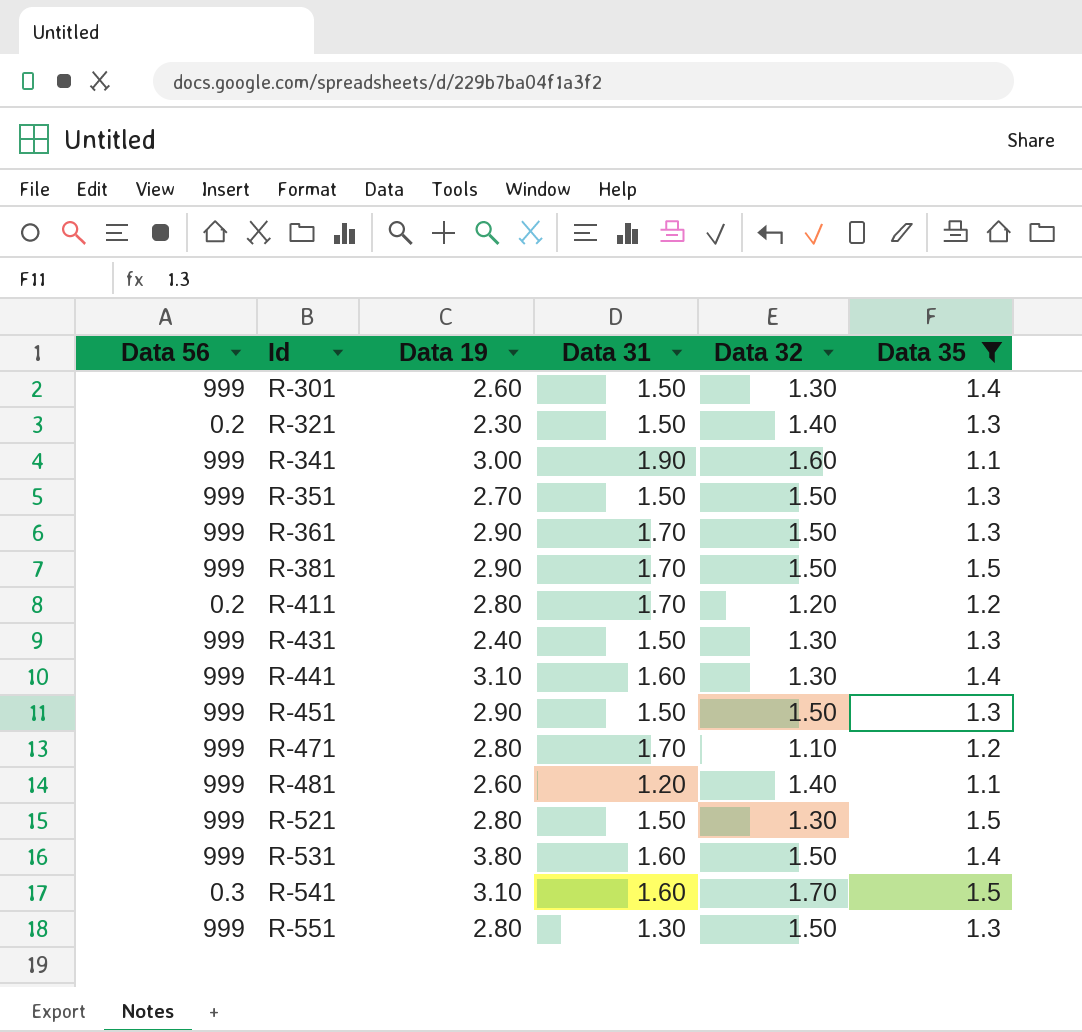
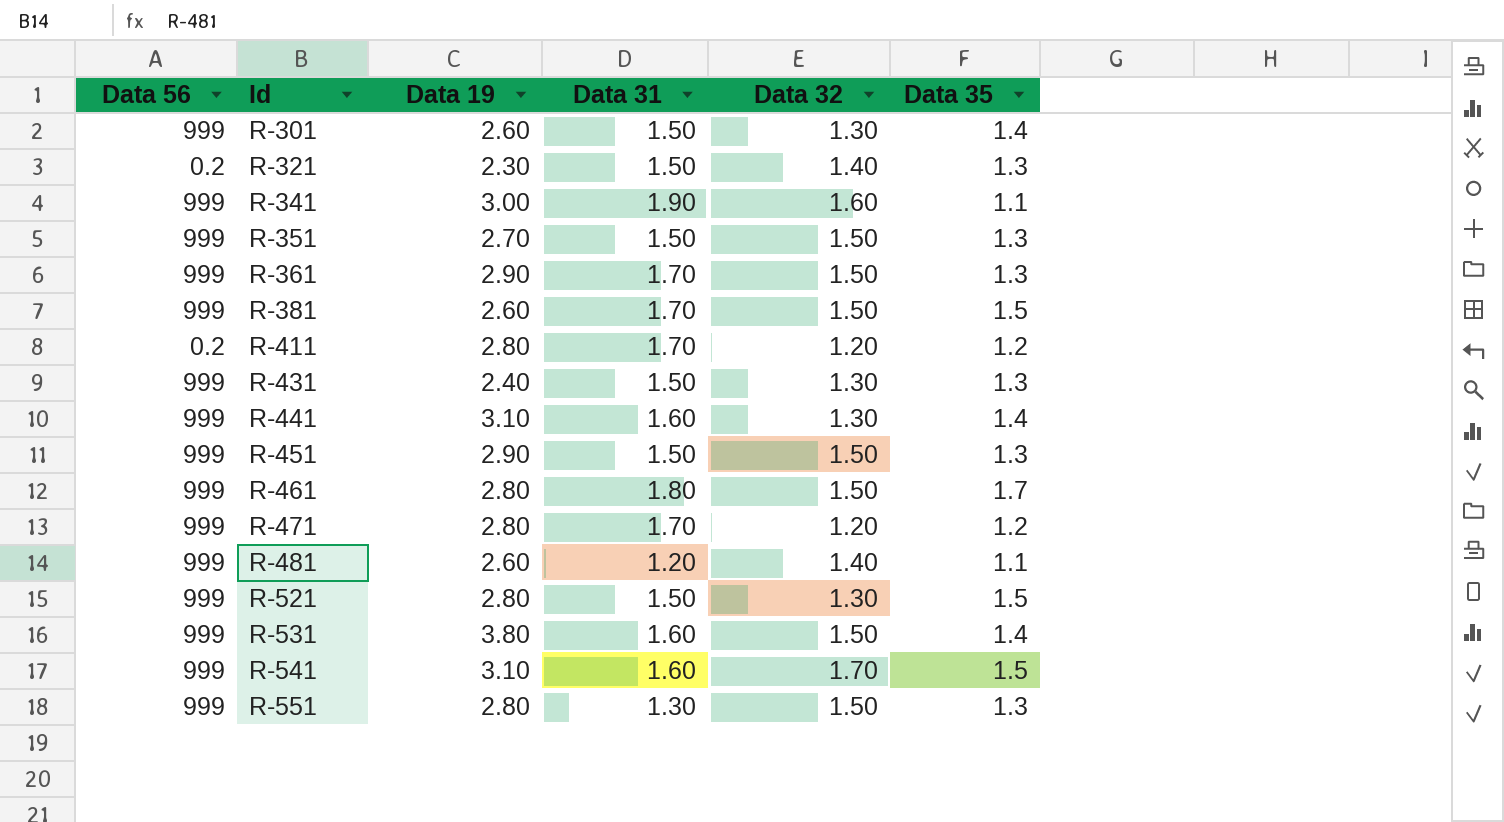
filter: Data 35 != 1.7 -> none
R-381 | Data 19: 2.90 -> 2.60
R-471 | Data 32: 1.10 -> 1.20
R-541 | Data 56: 0.3 -> 999

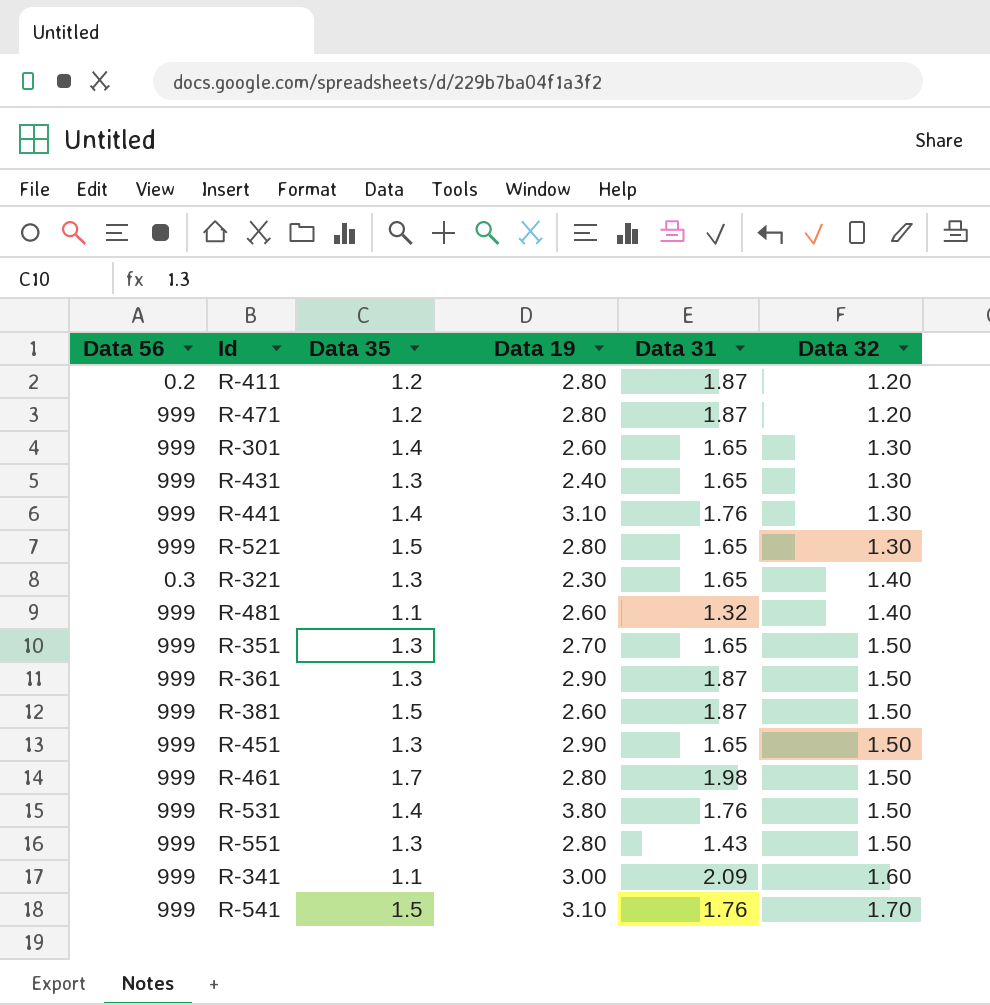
row order: Id ascending -> Data 32 ascending
column Data 35 | position: 6 -> 3
R-411 | Data 31: 1.70 -> 1.87
R-471 | Data 31: 1.70 -> 1.87
R-301 | Data 31: 1.50 -> 1.65
R-431 | Data 31: 1.50 -> 1.65
R-441 | Data 31: 1.60 -> 1.76
R-521 | Data 31: 1.50 -> 1.65
R-321 | Data 56: 0.2 -> 0.3
R-321 | Data 31: 1.50 -> 1.65
R-481 | Data 31: 1.20 -> 1.32
R-351 | Data 31: 1.50 -> 1.65
R-361 | Data 31: 1.70 -> 1.87
R-381 | Data 31: 1.70 -> 1.87
R-451 | Data 31: 1.50 -> 1.65
R-461 | Data 31: 1.80 -> 1.98
R-531 | Data 31: 1.60 -> 1.76
R-551 | Data 31: 1.30 -> 1.43
R-341 | Data 31: 1.90 -> 2.09
R-541 | Data 31: 1.60 -> 1.76

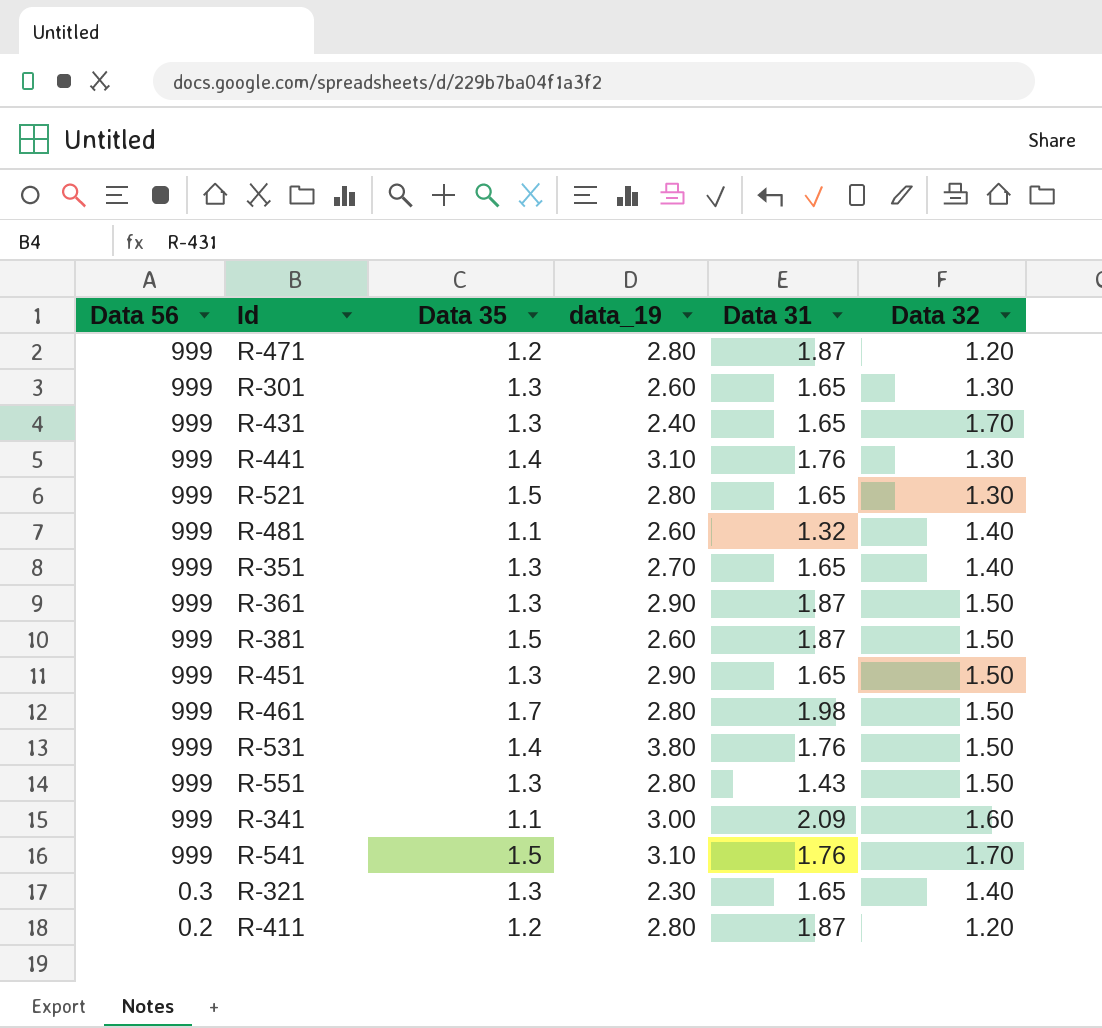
row order: Data 32 ascending -> Data 56 descending
column name: Data 19 -> data_19
R-301 | Data 35: 1.4 -> 1.3
R-431 | Data 32: 1.30 -> 1.70
R-351 | Data 32: 1.50 -> 1.40

